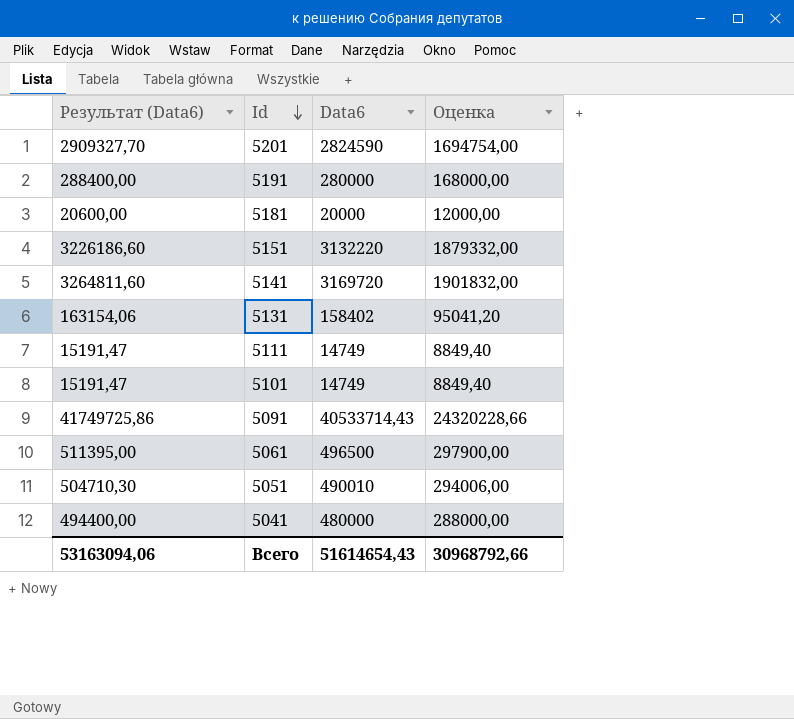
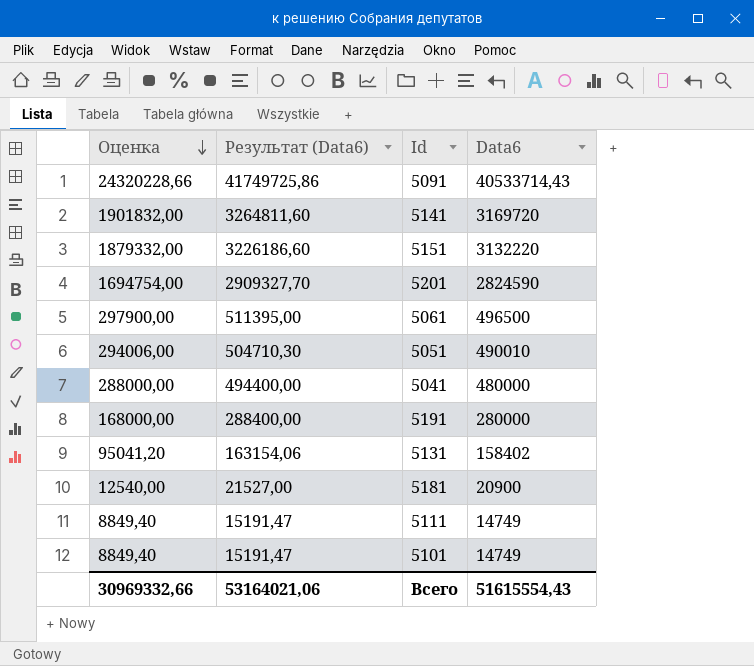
row order: Id descending -> Оценка descending
column Оценка | position: 4 -> 1
5181 | Оценка: 12000,00 -> 12540,00
5181 | Результат (Data6): 20600,00 -> 21527,00
5181 | Data6: 20000 -> 20900
Всего | Оценка: 30968792,66 -> 30969332,66
Всего | Результат (Data6): 53163094,06 -> 53164021,06
Всего | Data6: 51614654,43 -> 51615554,43

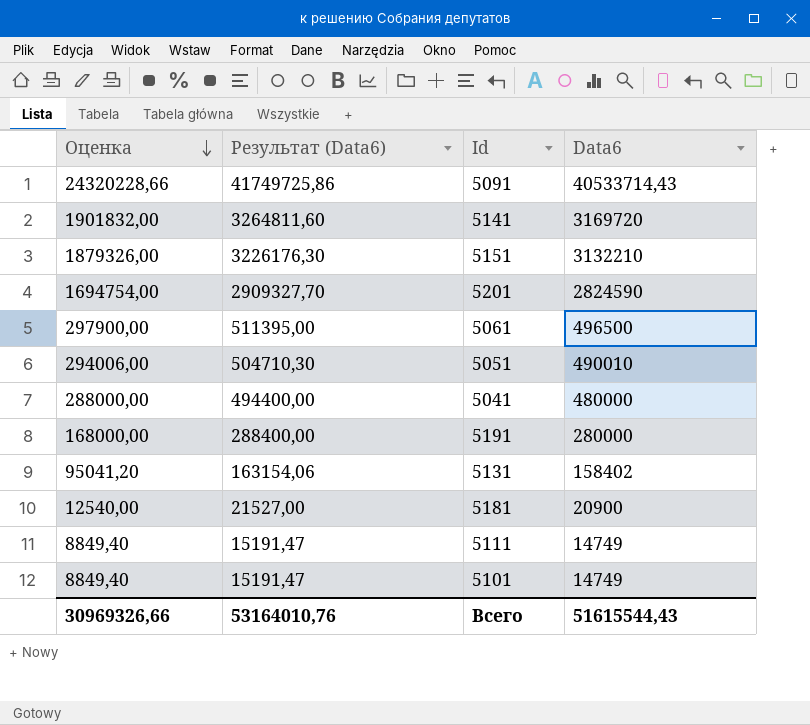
5151 | Оценка: 1879332,00 -> 1879326,00
5151 | Результат (Data6): 3226186,60 -> 3226176,30
5151 | Data6: 3132220 -> 3132210
Всего | Оценка: 30969332,66 -> 30969326,66
Всего | Результат (Data6): 53164021,06 -> 53164010,76
Всего | Data6: 51615554,43 -> 51615544,43

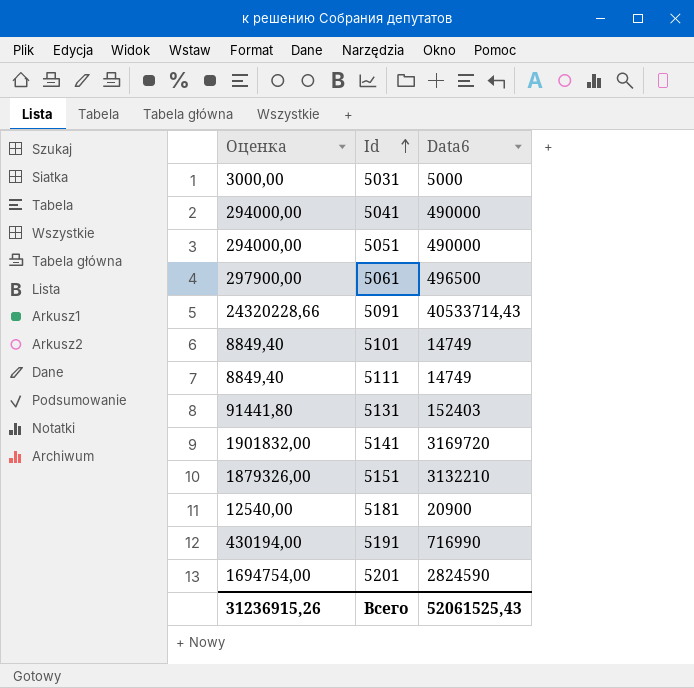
row order: Оценка descending -> Id ascending
column Результат (Data6) | formula: [Data6] * 1,03 -> none
row 5031: none -> 3000,00 | 5000
5041 | Оценка: 288000,00 -> 294000,00
5041 | Data6: 480000 -> 490000
5051 | Оценка: 294006,00 -> 294000,00
5051 | Data6: 490010 -> 490000
5131 | Оценка: 95041,20 -> 91441,80
5131 | Data6: 158402 -> 152403
5191 | Оценка: 168000,00 -> 430194,00
5191 | Data6: 280000 -> 716990
Всего | Оценка: 30969326,66 -> 31236915,26
Всего | Data6: 51615544,43 -> 52061525,43

